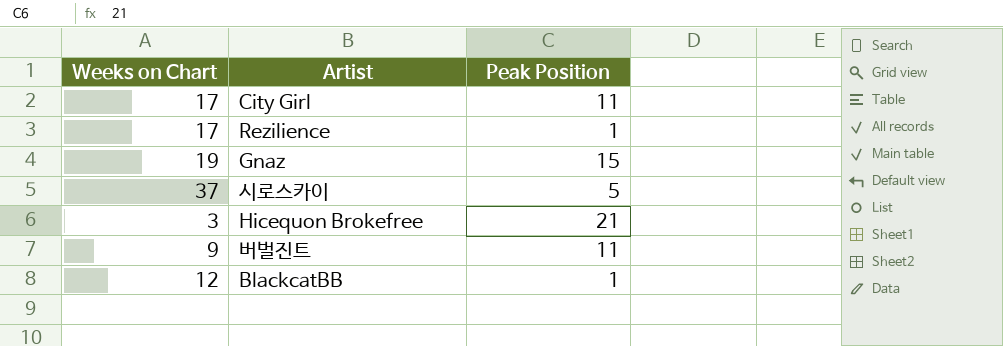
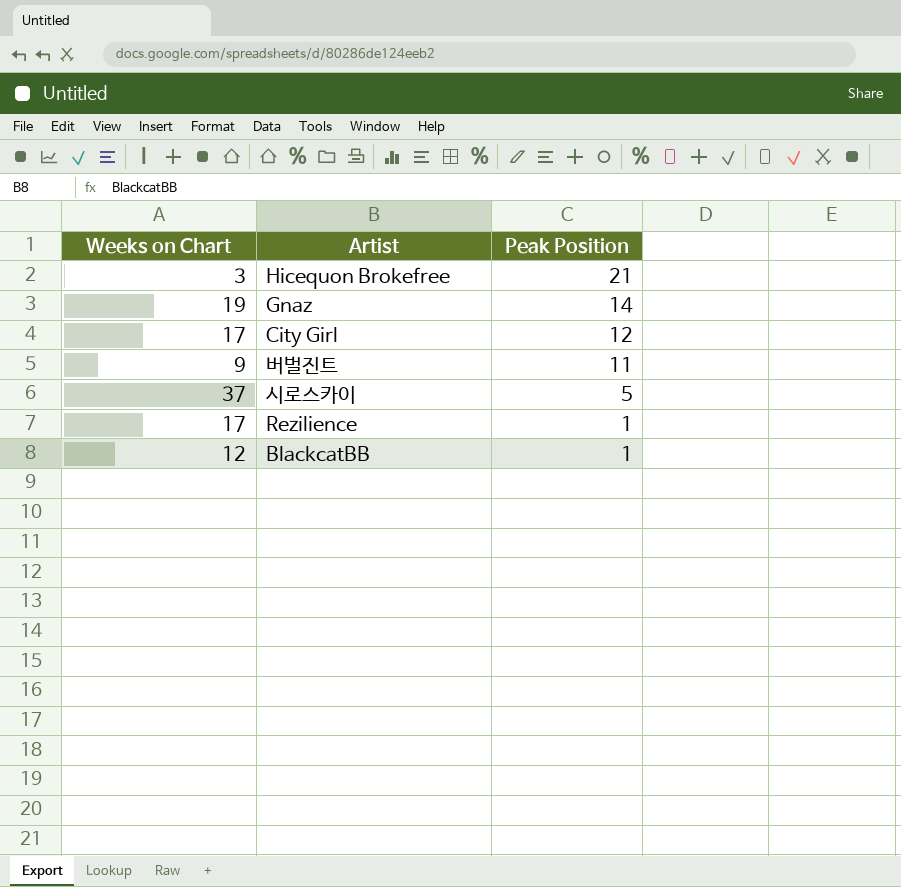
row order: none -> Peak Position descending
Gnaz | Peak Position: 15 -> 14
City Girl | Peak Position: 11 -> 12

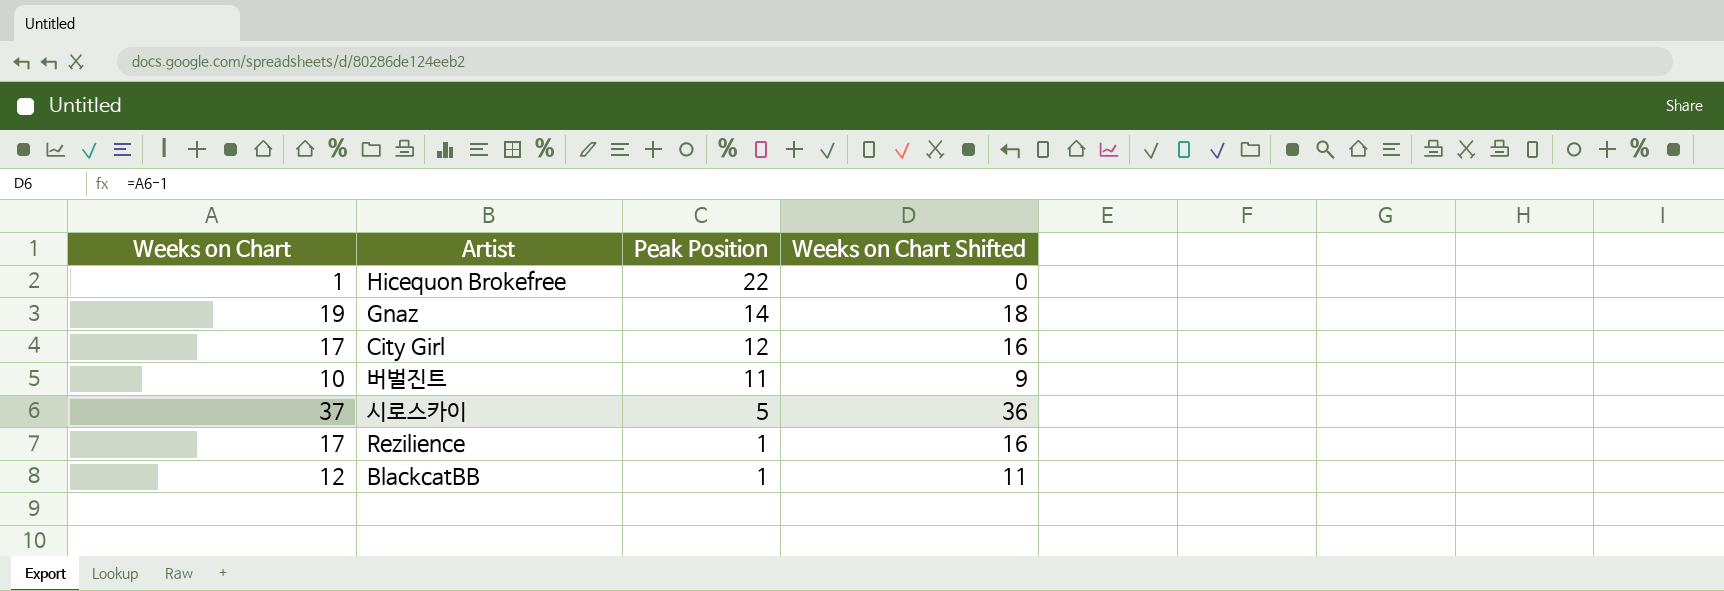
column Weeks on Chart Shifted | formula: none -> [Weeks on Chart] - 1
Hicequon Brokefree | Weeks on Chart: 3 -> 1
Hicequon Brokefree | Peak Position: 21 -> 22
버벌진트 | Weeks on Chart: 9 -> 10

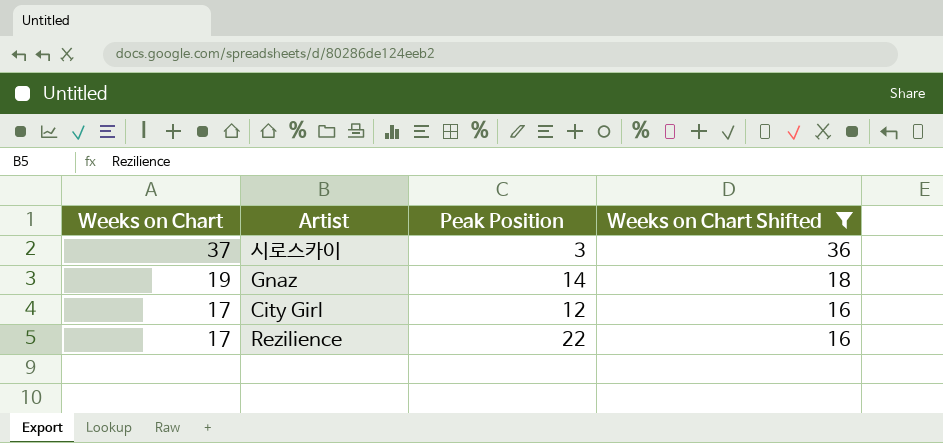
filter: none -> Weeks on Chart Shifted >= 16
row order: Peak Position descending -> Weeks on Chart descending
시로스카이 | Peak Position: 5 -> 3
Rezilience | Peak Position: 1 -> 22

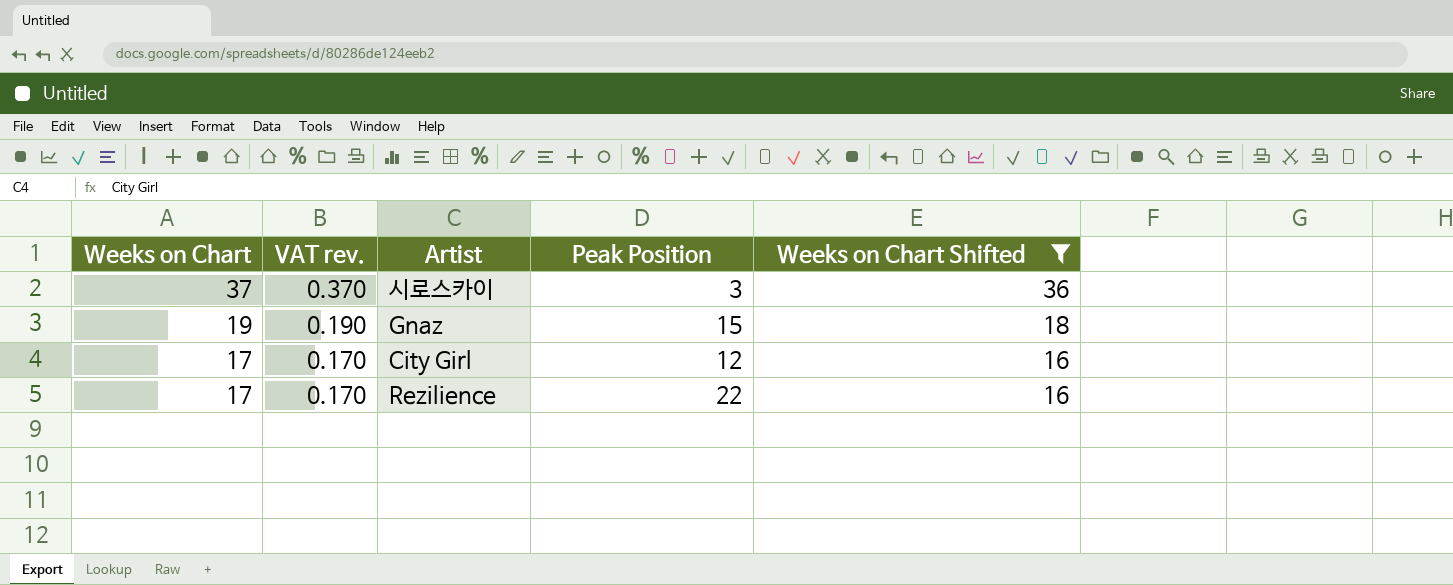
column VAT rev. | formula: none -> [Weeks on Chart] * 0.01
Gnaz | Peak Position: 14 -> 15

